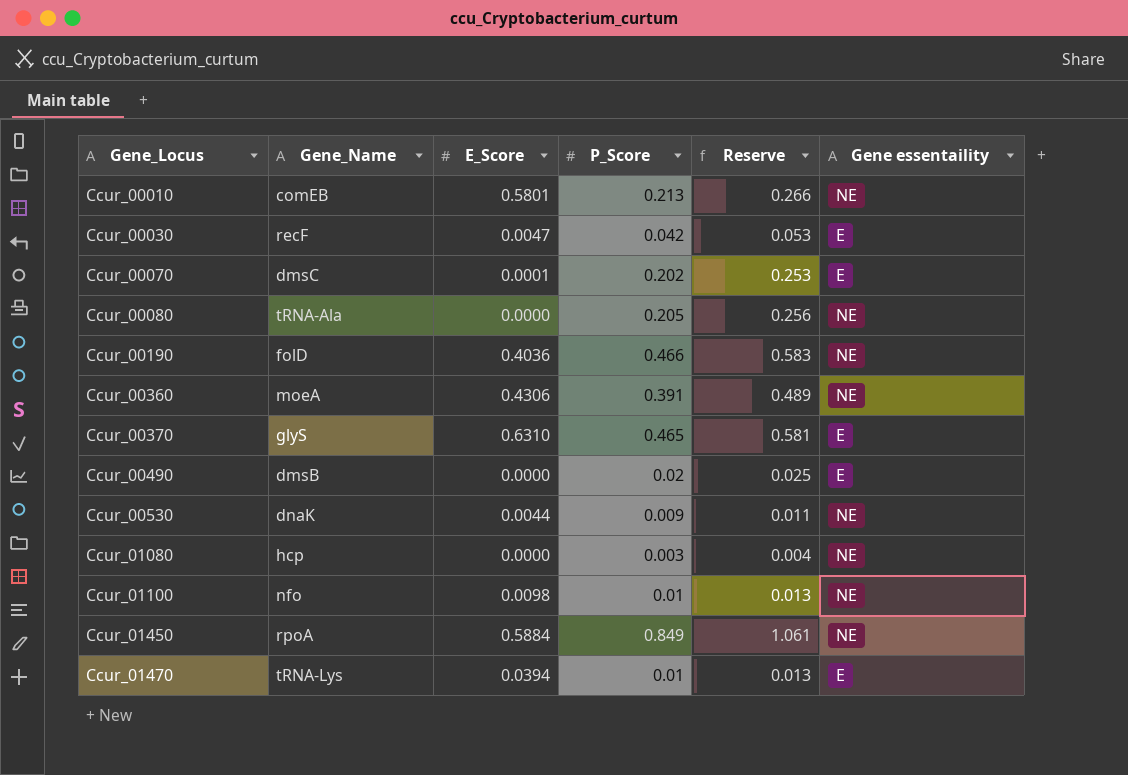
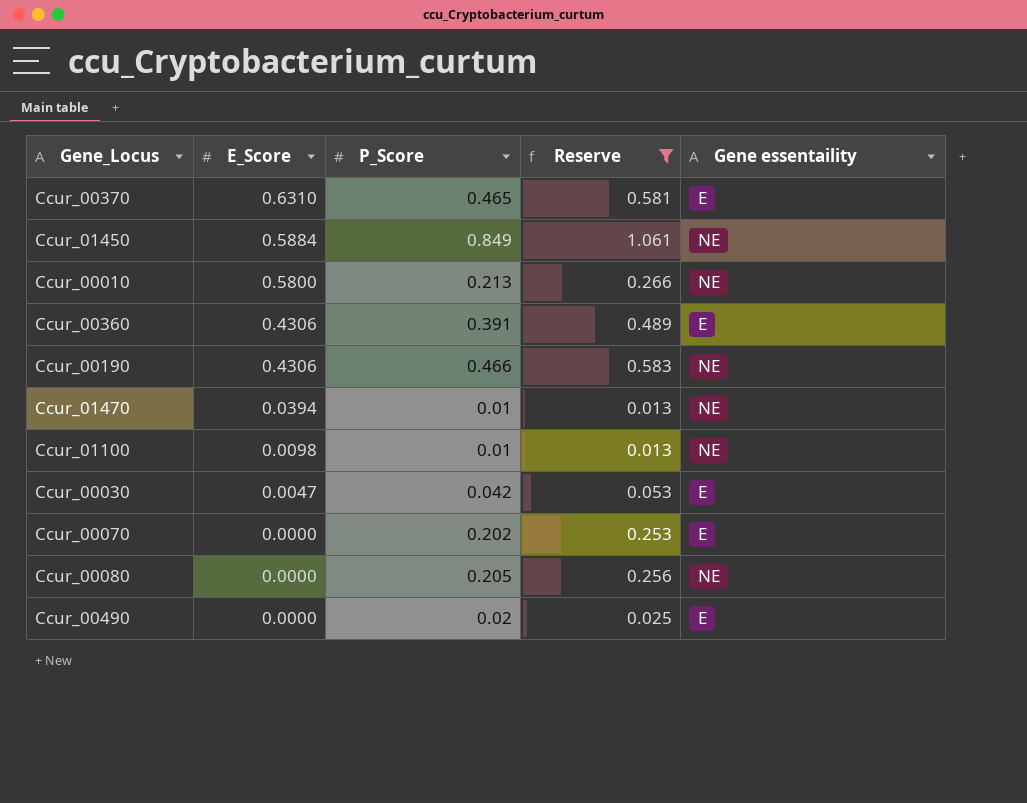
filter: none -> Reserve >= 0.013
row order: Gene_Locus ascending -> E_Score descending
column Gene_Name | position: 2 -> none
Ccur_00010 | E_Score: 0.5801 -> 0.5800
Ccur_00360 | Gene essentaility: NE -> E
Ccur_00190 | E_Score: 0.4036 -> 0.4306
Ccur_01470 | Gene essentaility: E -> NE
Ccur_00070 | E_Score: 0.0001 -> 0.0000

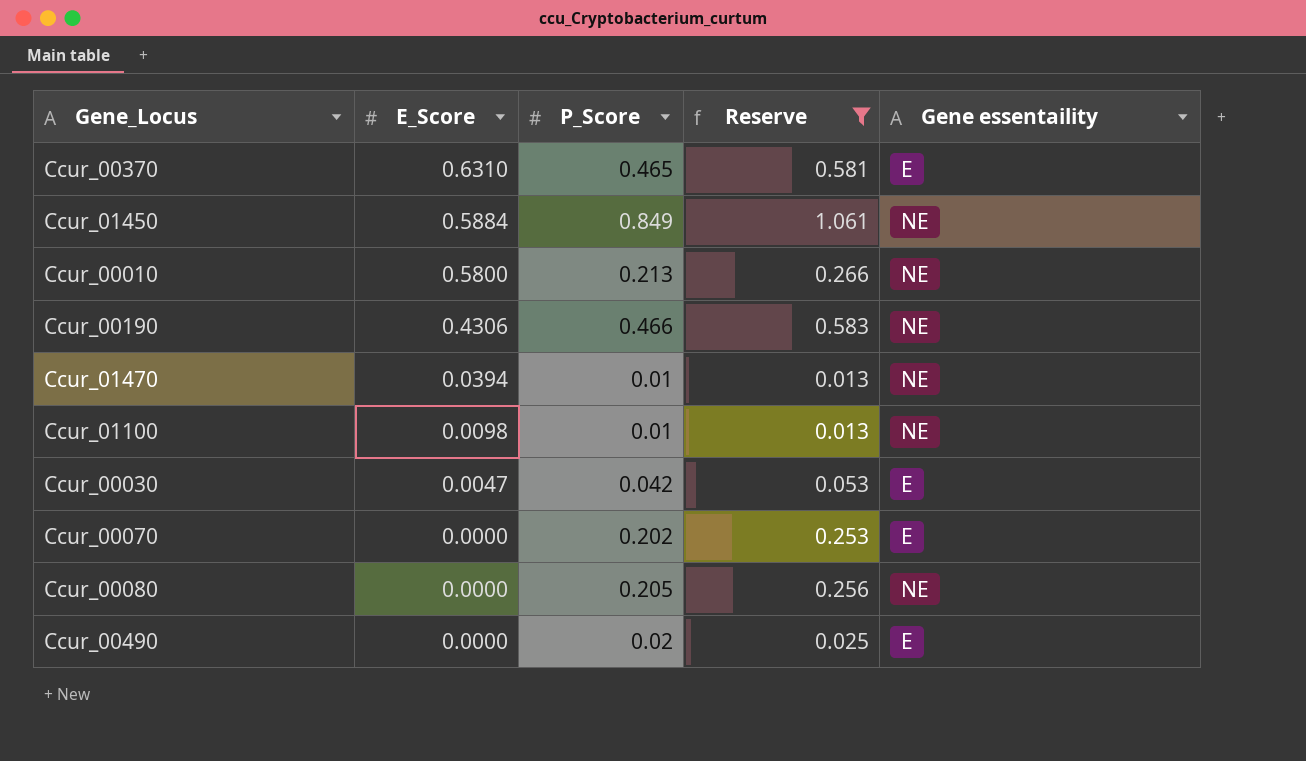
row Ccur_00360: 0.4306 | 0.391 | 0.489 | E -> none

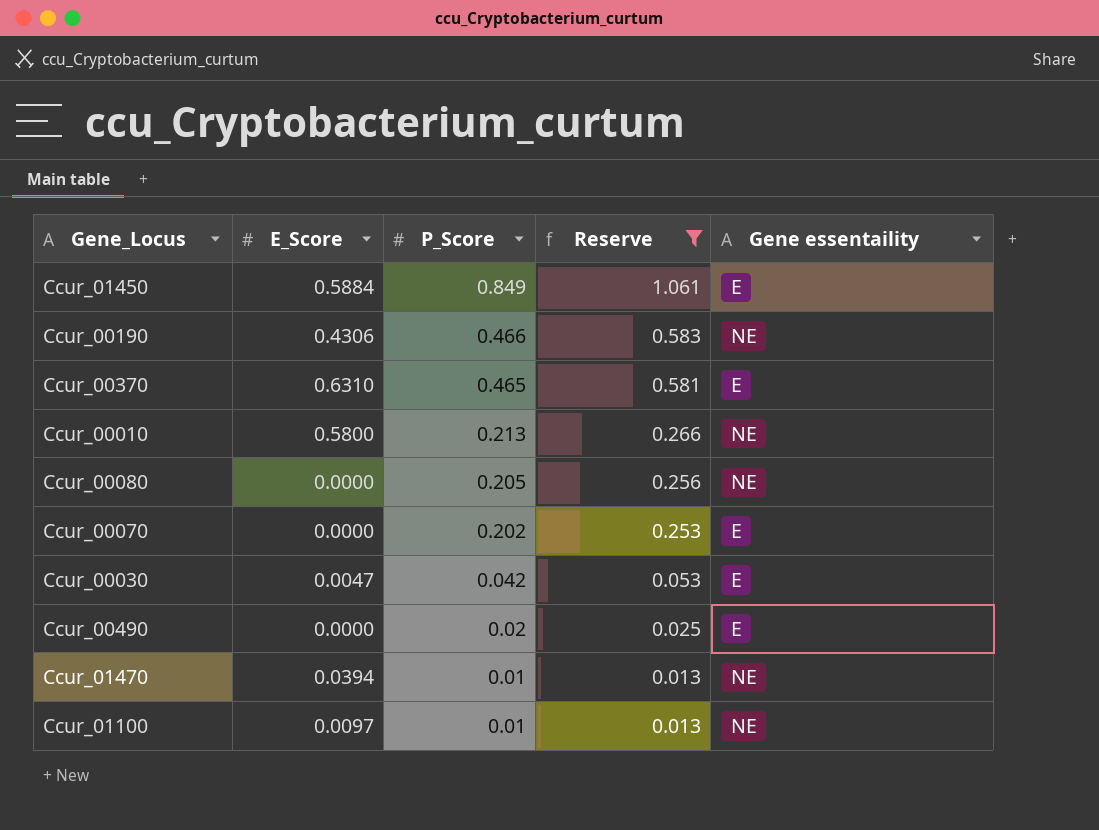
row order: E_Score descending -> P_Score descending
Ccur_01450 | Gene essentaility: NE -> E
Ccur_01100 | E_Score: 0.0098 -> 0.0097

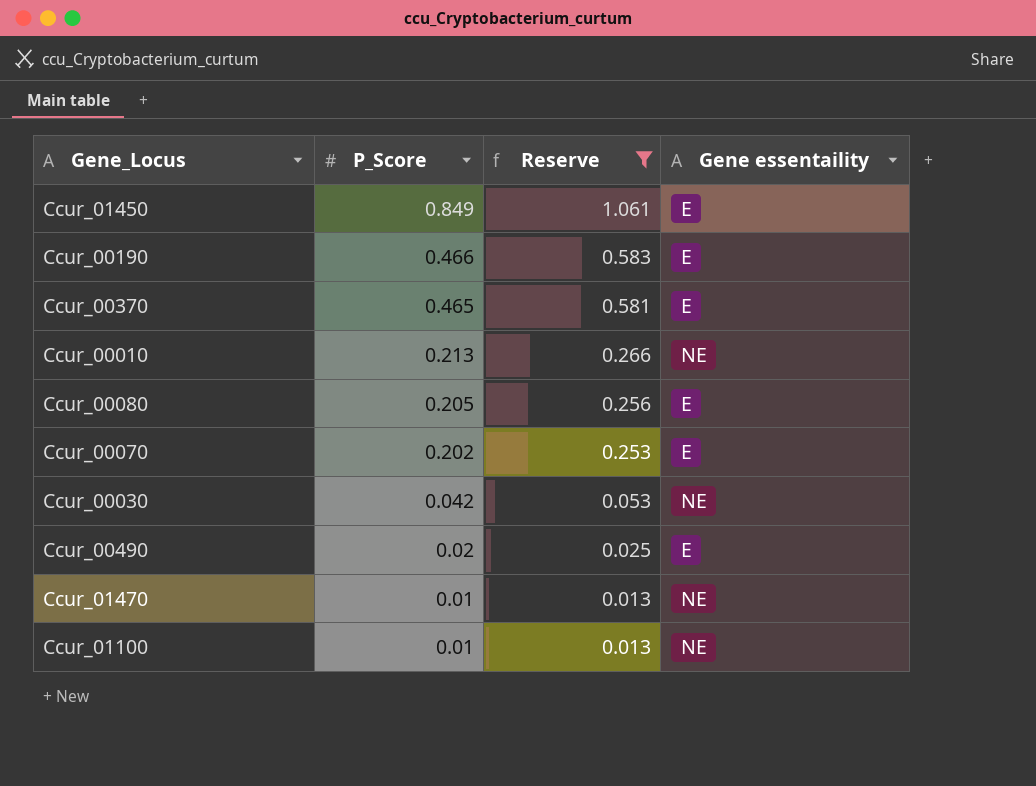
column E_Score | position: 2 -> none
Ccur_00190 | Gene essentaility: NE -> E
Ccur_00080 | Gene essentaility: NE -> E
Ccur_00030 | Gene essentaility: E -> NE

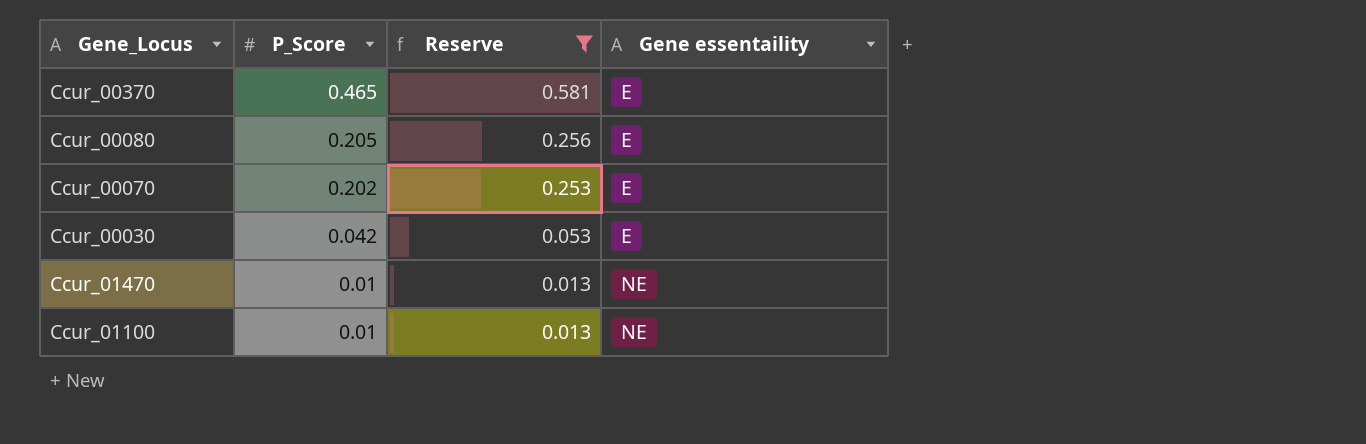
row Ccur_01450: 0.849 | 1.061 | E -> none
row Ccur_00190: 0.466 | 0.583 | E -> none
row Ccur_00010: 0.213 | 0.266 | NE -> none
row Ccur_00490: 0.02 | 0.025 | E -> none
Ccur_00030 | Gene essentaility: NE -> E

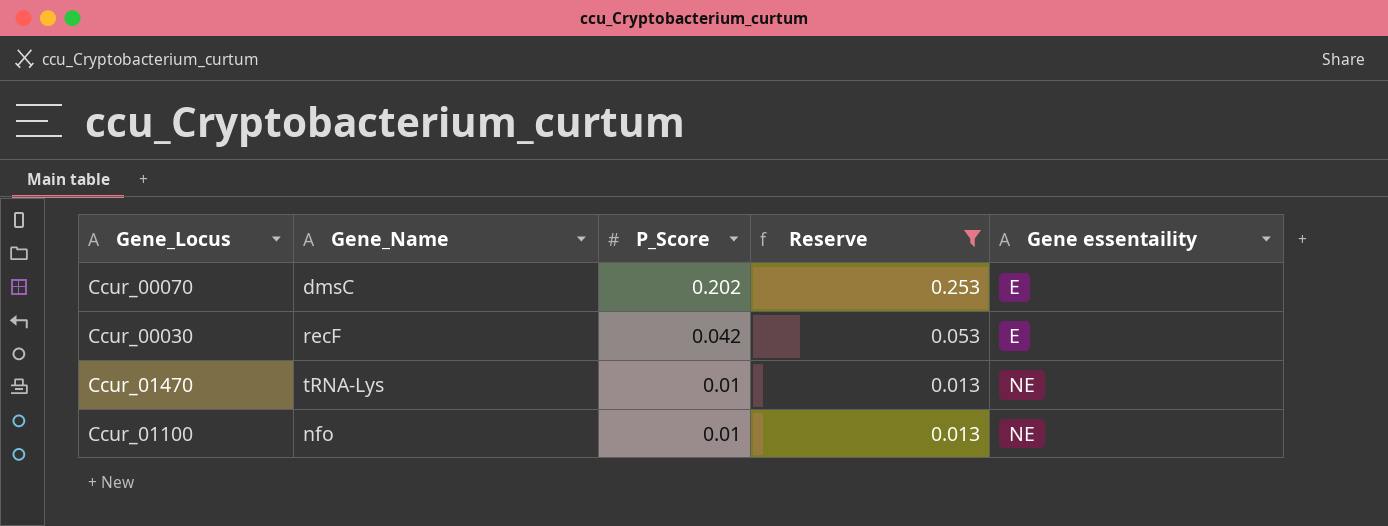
column Gene_Name | position: none -> 2
row Ccur_00370: 0.465 | 0.581 | E -> none
row Ccur_00080: 0.205 | 0.256 | E -> none

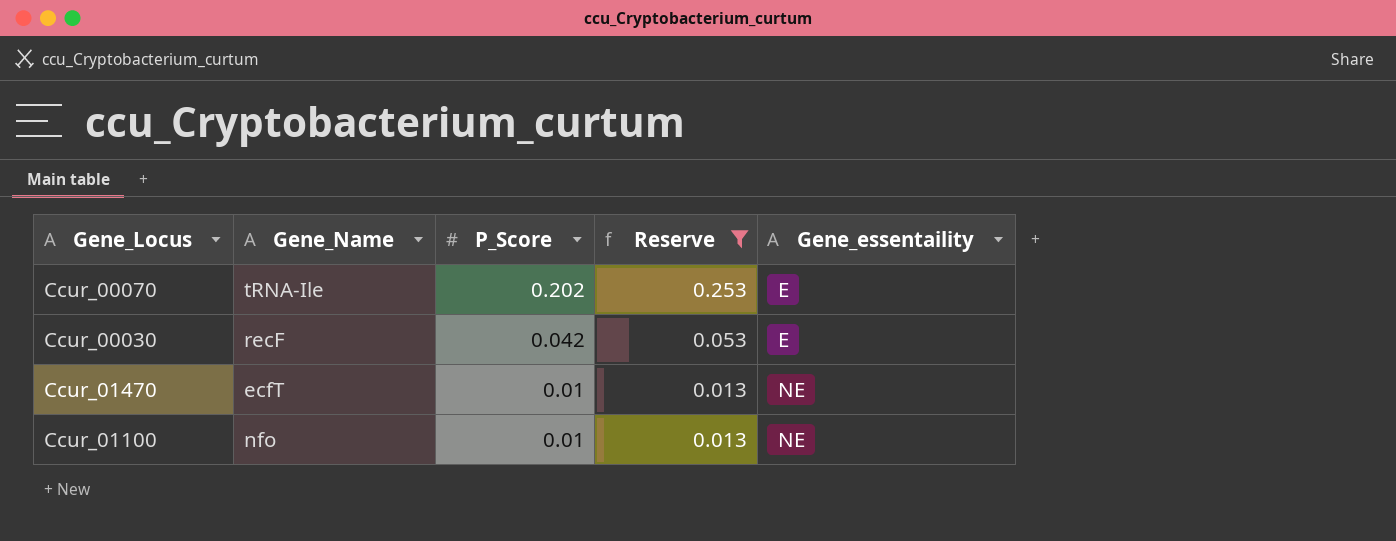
column name: Gene essentaility -> Gene_essentaility
Ccur_00070 | Gene_Name: dmsC -> tRNA-Ile
Ccur_01470 | Gene_Name: tRNA-Lys -> ecfT

